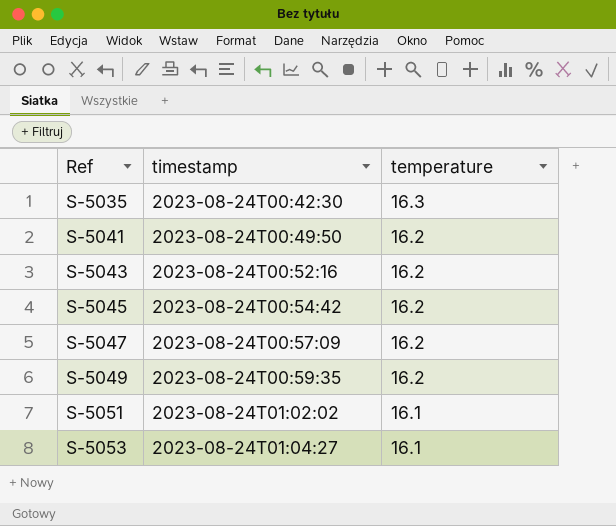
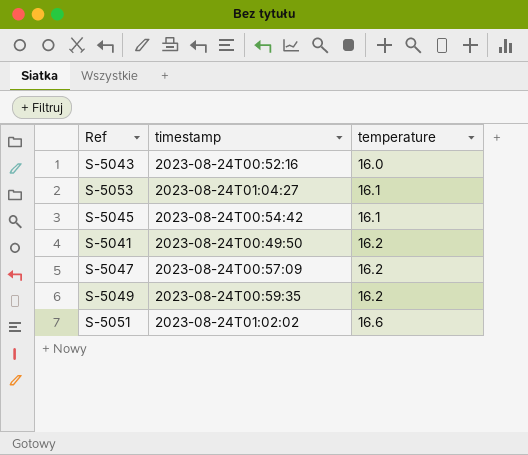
row order: Ref ascending -> temperature ascending
row S-5035: 2023-08-24T00:42:30 | 16.3 -> none
S-5043 | temperature: 16.2 -> 16.0
S-5045 | temperature: 16.2 -> 16.1
S-5051 | temperature: 16.1 -> 16.6

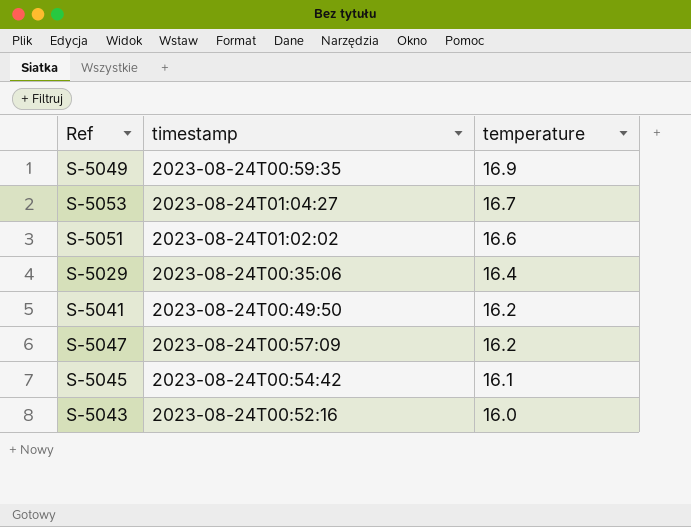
row order: temperature ascending -> temperature descending
S-5049 | temperature: 16.2 -> 16.9
S-5053 | temperature: 16.1 -> 16.7
row S-5029: none -> 2023-08-24T00:35:06 | 16.4

